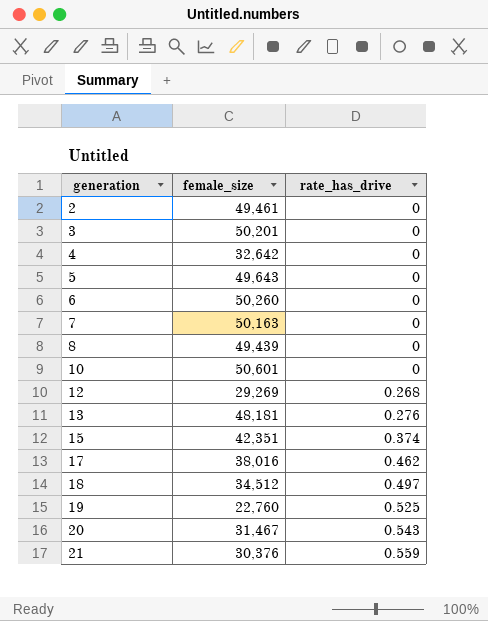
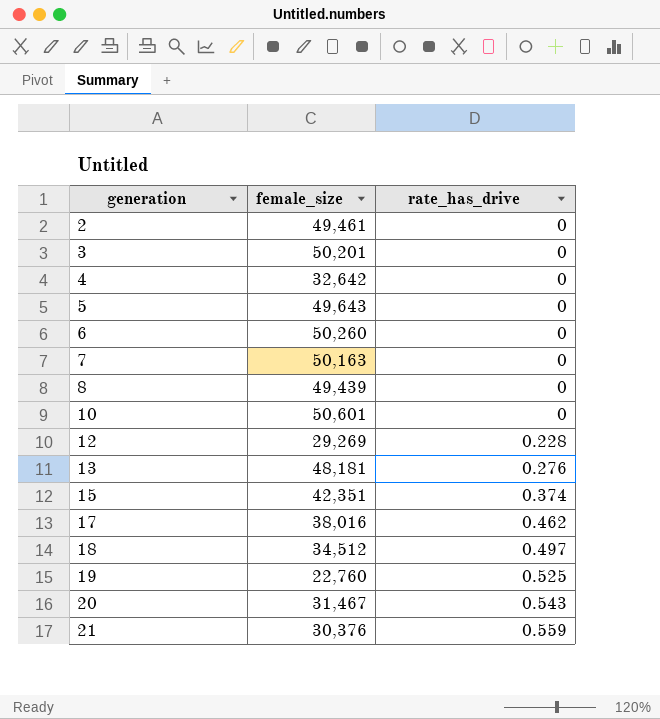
12 | rate_has_drive: 0.268 -> 0.228

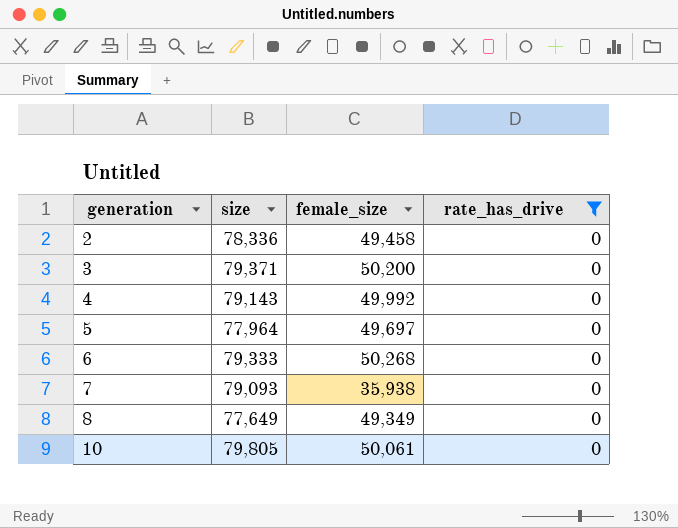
filter: none -> rate_has_drive = 0
column size | position: none -> 2
2 | female_size: 49,461 -> 49,458
3 | female_size: 50,201 -> 50,200
4 | female_size: 32,642 -> 49,992
5 | female_size: 49,643 -> 49,697
6 | female_size: 50,260 -> 50,268
7 | female_size: 50,163 -> 35,938
8 | female_size: 49,439 -> 49,349
10 | female_size: 50,601 -> 50,061

